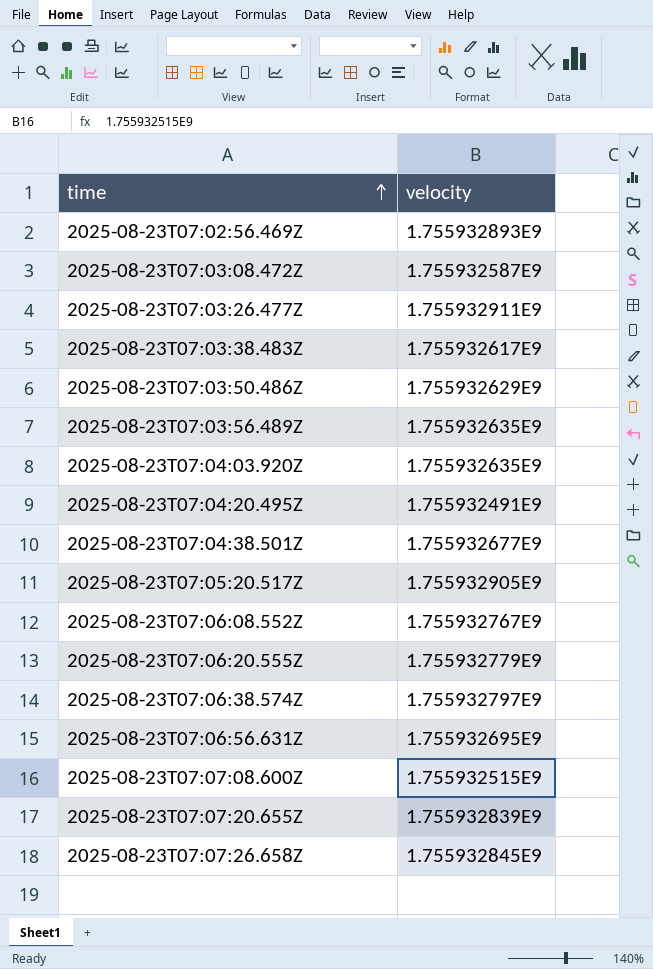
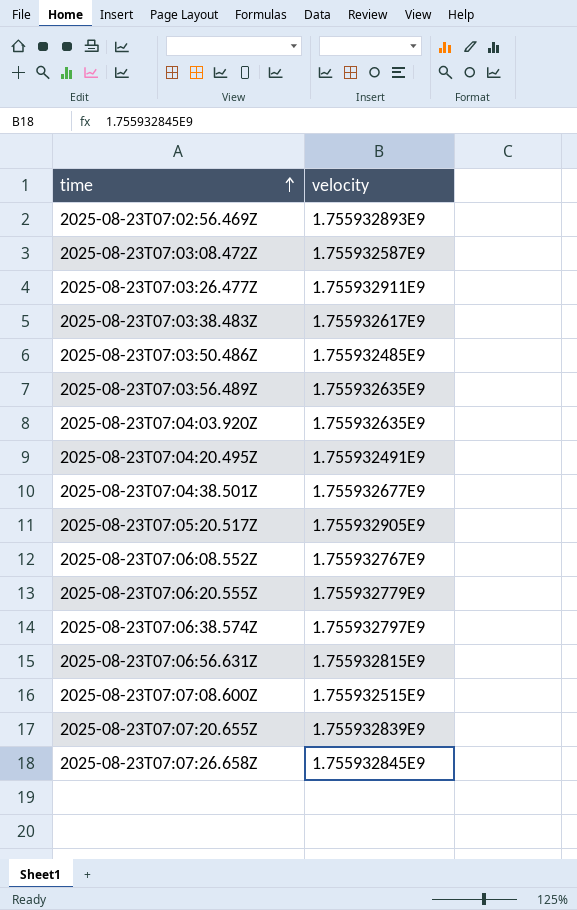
2025-08-23T07:03:50.486Z | velocity: 1.755932629E9 -> 1.755932485E9
2025-08-23T07:06:56.631Z | velocity: 1.755932695E9 -> 1.755932815E9

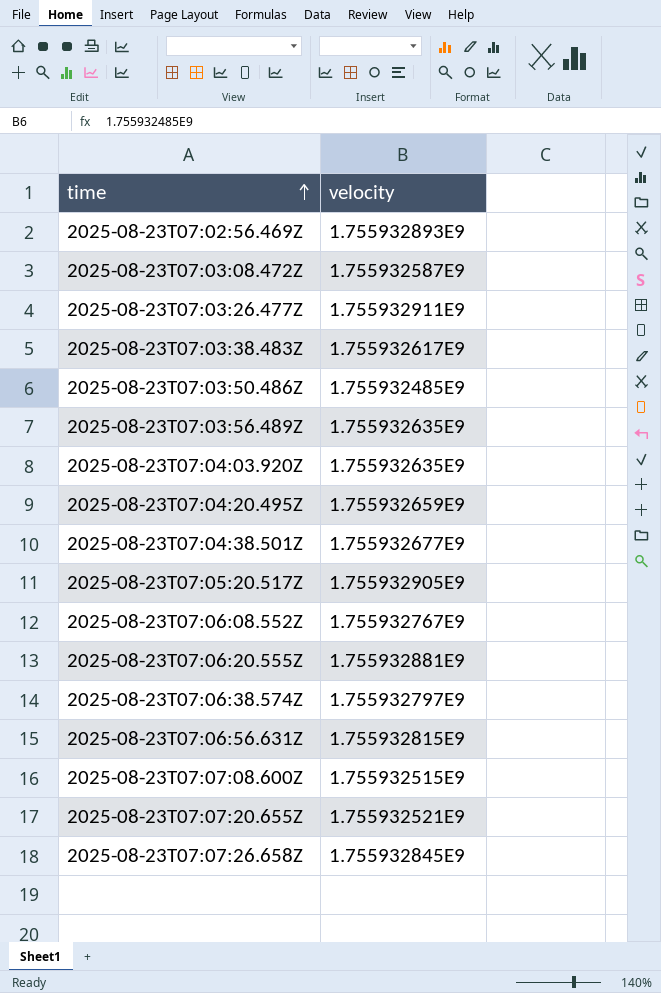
2025-08-23T07:04:20.495Z | velocity: 1.755932491E9 -> 1.755932659E9
2025-08-23T07:06:20.555Z | velocity: 1.755932779E9 -> 1.755932881E9
2025-08-23T07:07:20.655Z | velocity: 1.755932839E9 -> 1.755932521E9

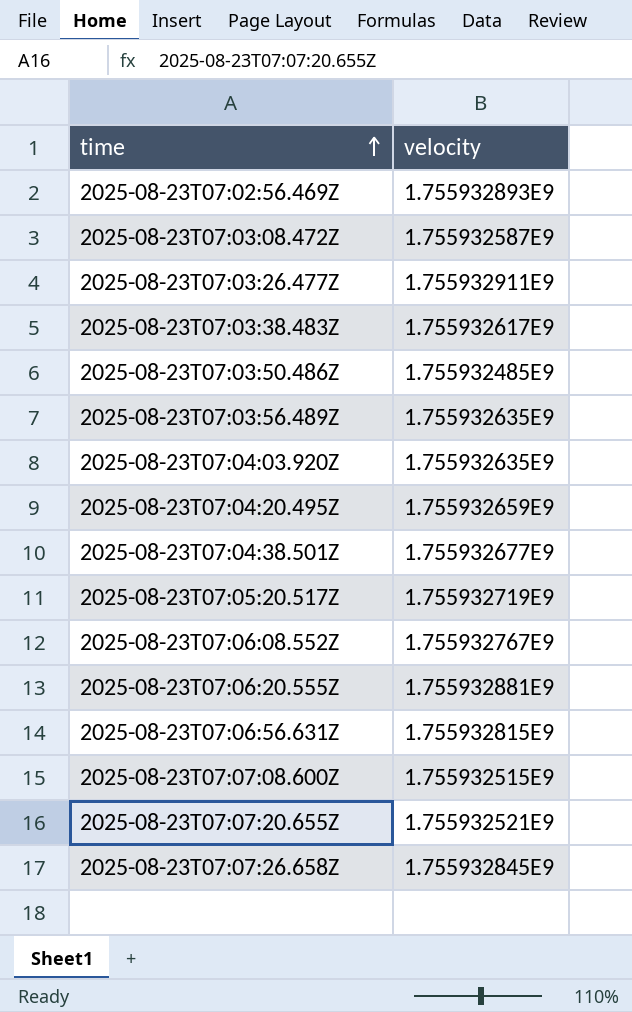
row 2025-08-23T07:06:38.574Z: 1.755932797E9 -> none
2025-08-23T07:05:20.517Z | velocity: 1.755932905E9 -> 1.755932719E9

